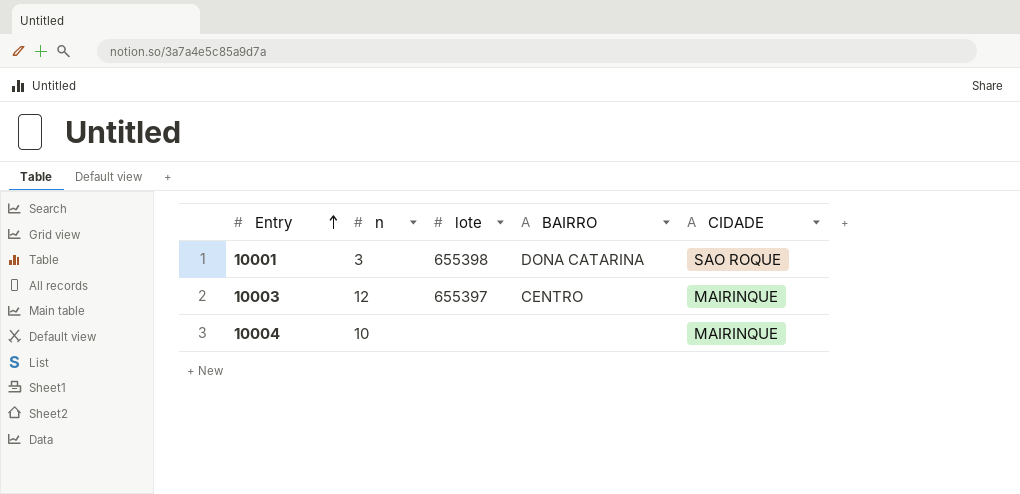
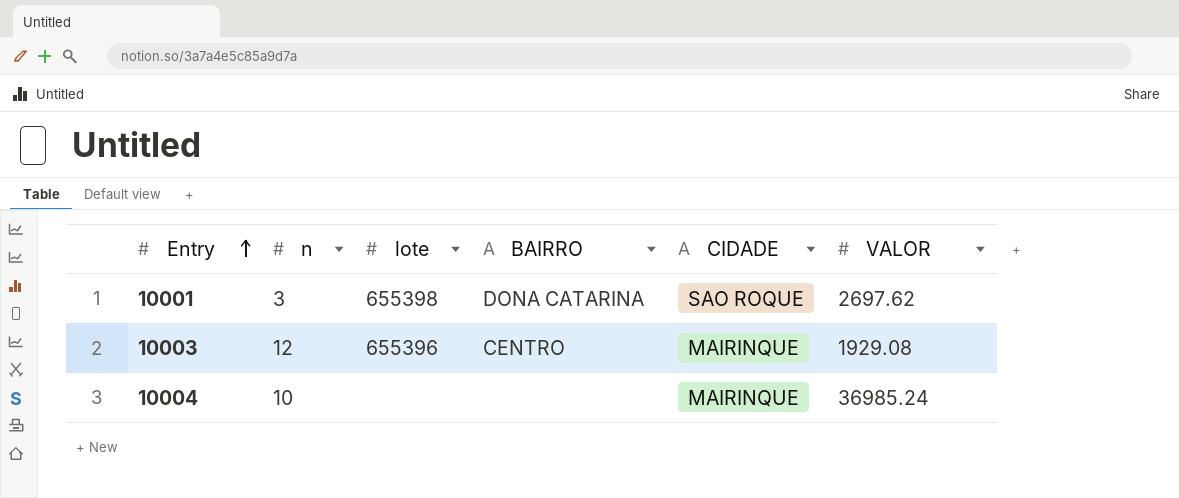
column VALOR | position: none -> 6
10003 | lote: 655397 -> 655396

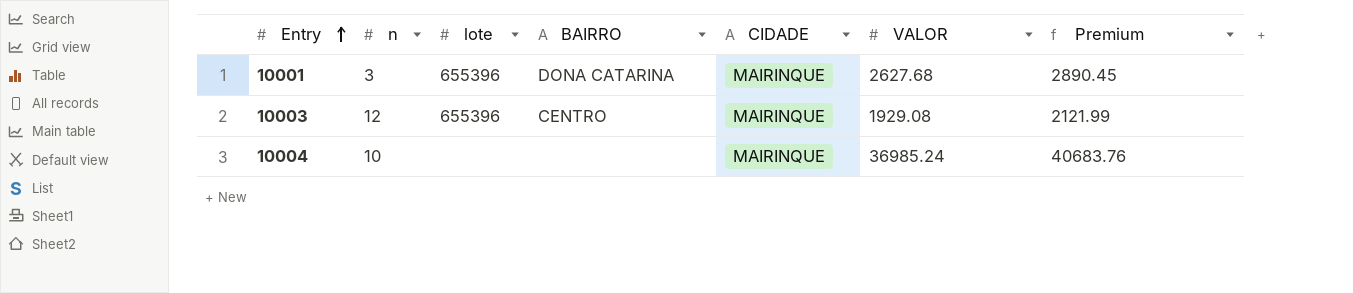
column Premium | formula: none -> [VALOR] * 1.1
10001 | lote: 655398 -> 655396
10001 | CIDADE: SAO ROQUE -> MAIRINQUE
10001 | VALOR: 2697.62 -> 2627.68

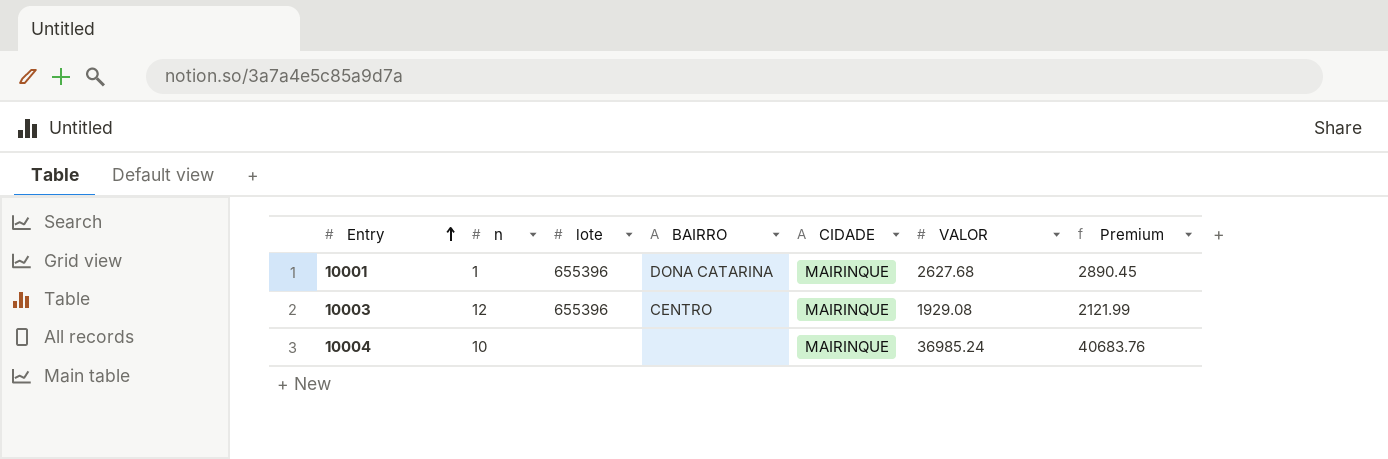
10001 | n: 3 -> 1

